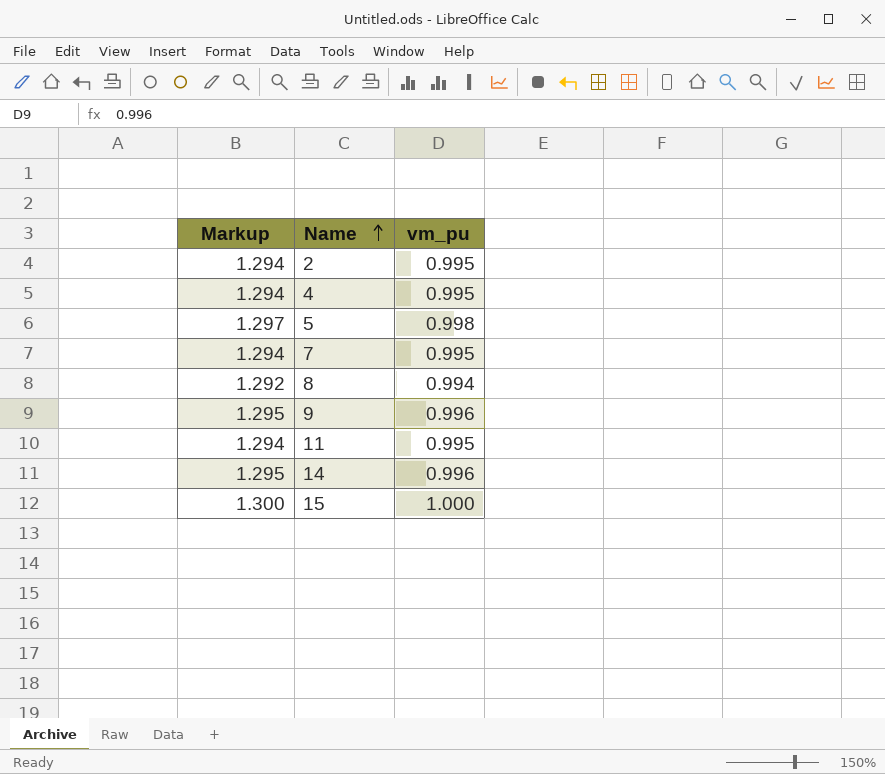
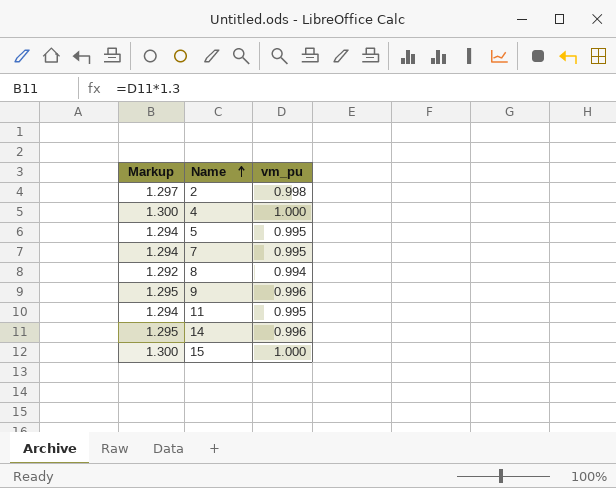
2 | Markup: 1.294 -> 1.297
2 | vm_pu: 0.995 -> 0.998
4 | Markup: 1.294 -> 1.300
4 | vm_pu: 0.995 -> 1.000
5 | Markup: 1.297 -> 1.294
5 | vm_pu: 0.998 -> 0.995

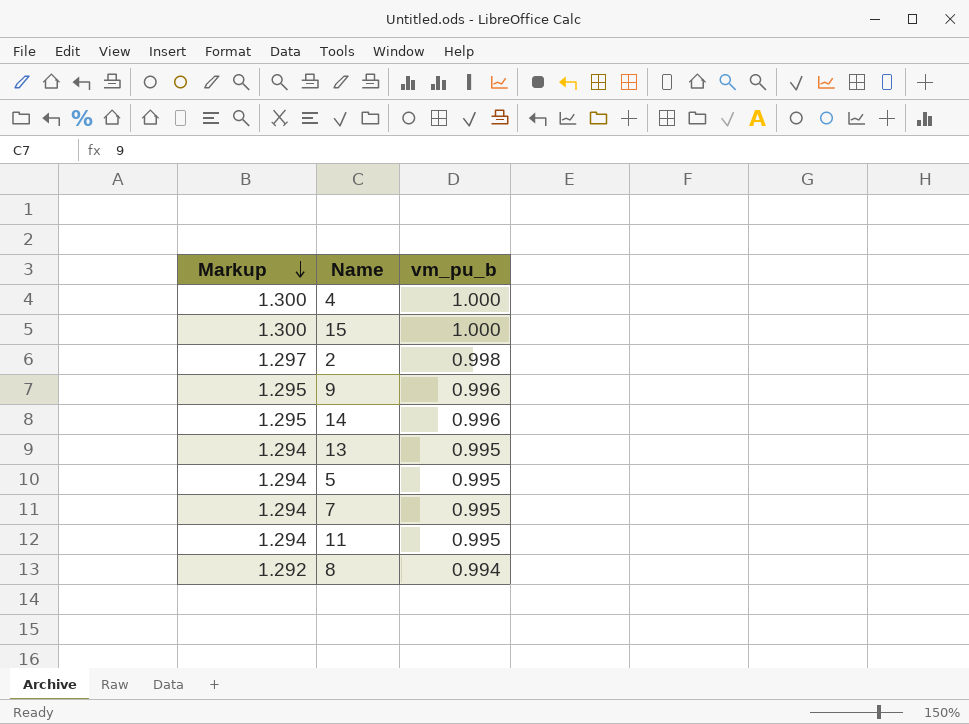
row order: Name ascending -> Markup descending
column name: vm_pu -> vm_pu_b
row 13: none -> 1.294 | 0.995

